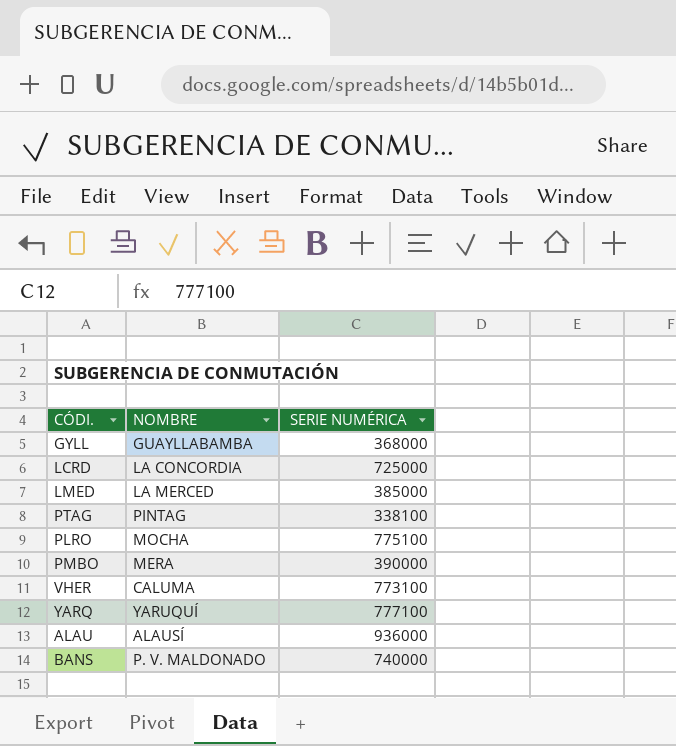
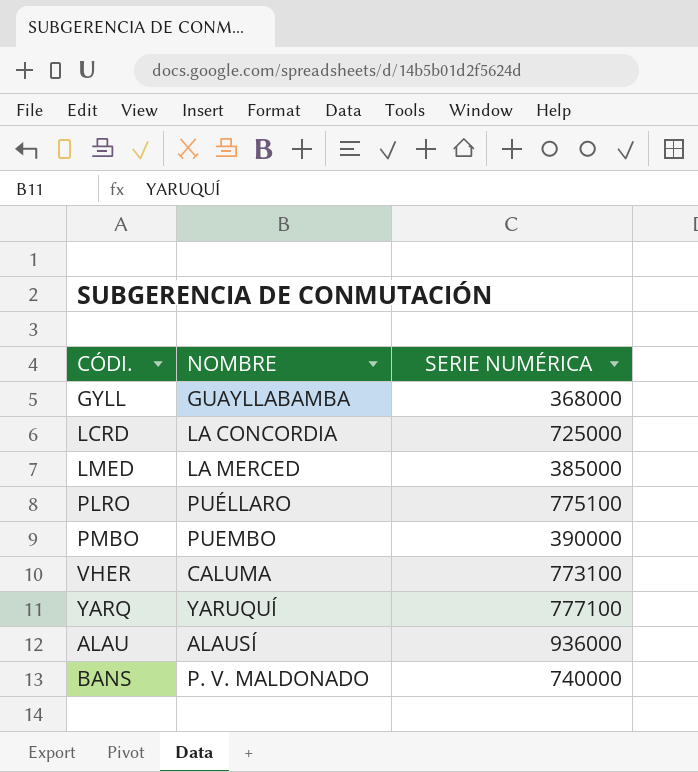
row PTAG: PINTAG | 338100 -> none
PLRO | NOMBRE: MOCHA -> PUÉLLARO
PMBO | NOMBRE: MERA -> PUEMBO

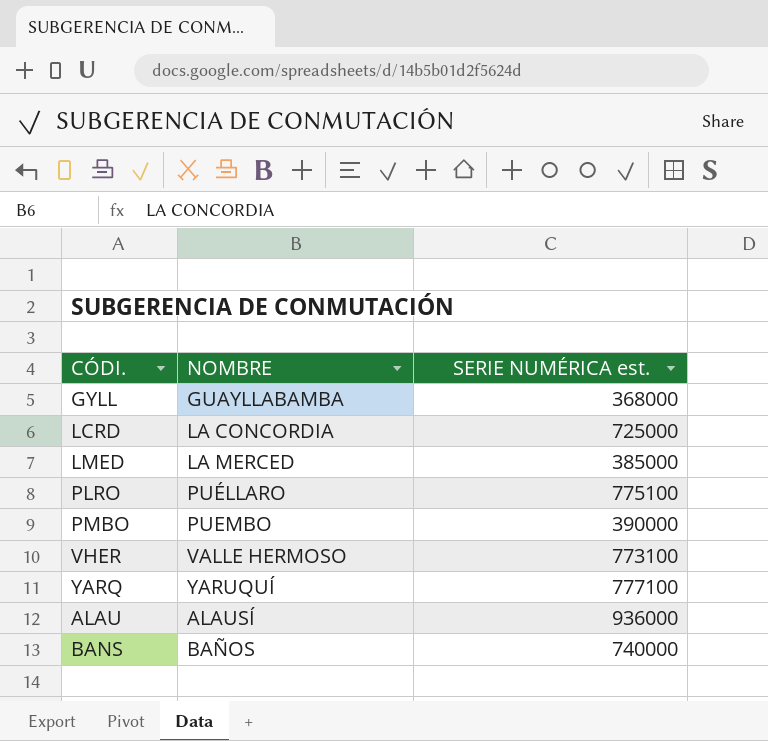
column name: SERIE NUMÉRICA -> SERIE NUMÉRICA est.
VHER | NOMBRE: CALUMA -> VALLE HERMOSO
BANS | NOMBRE: P. V. MALDONADO -> BAÑOS

